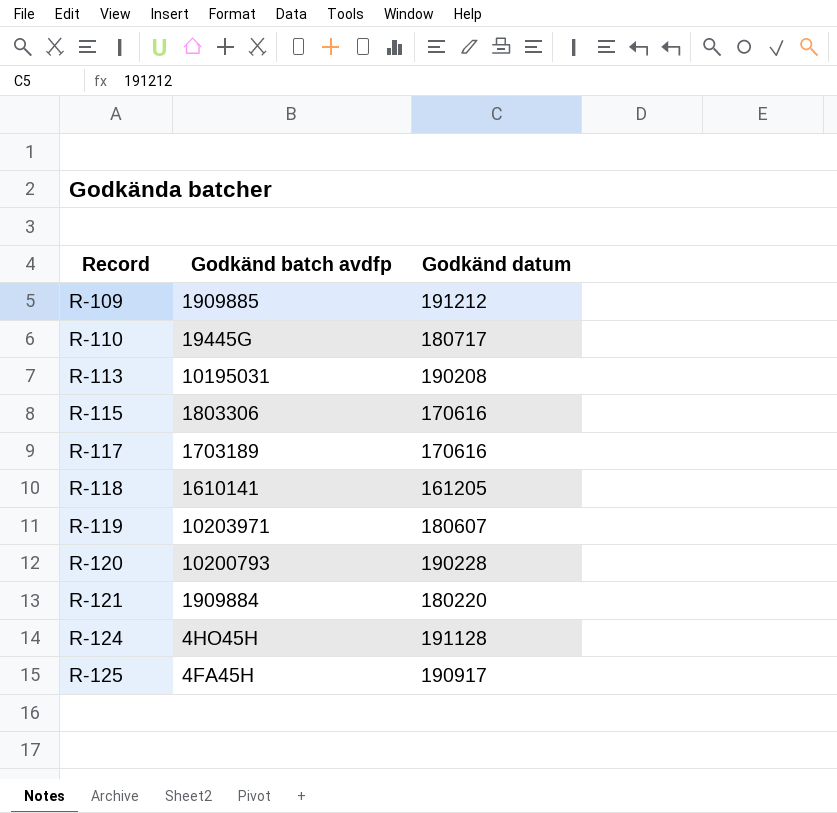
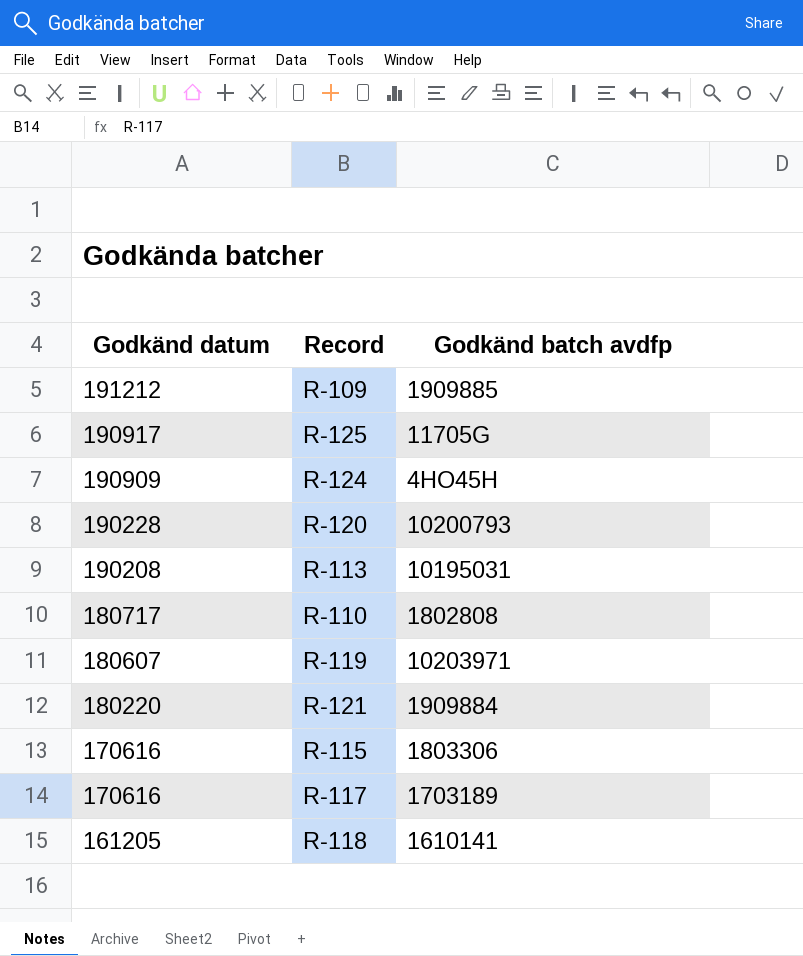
row order: Record ascending -> Godkänd datum descending
column Godkänd datum | position: 3 -> 1
R-125 | Godkänd batch avdfp: 4FA45H -> 11705G
R-124 | Godkänd datum: 191128 -> 190909
R-110 | Godkänd batch avdfp: 19445G -> 1802808

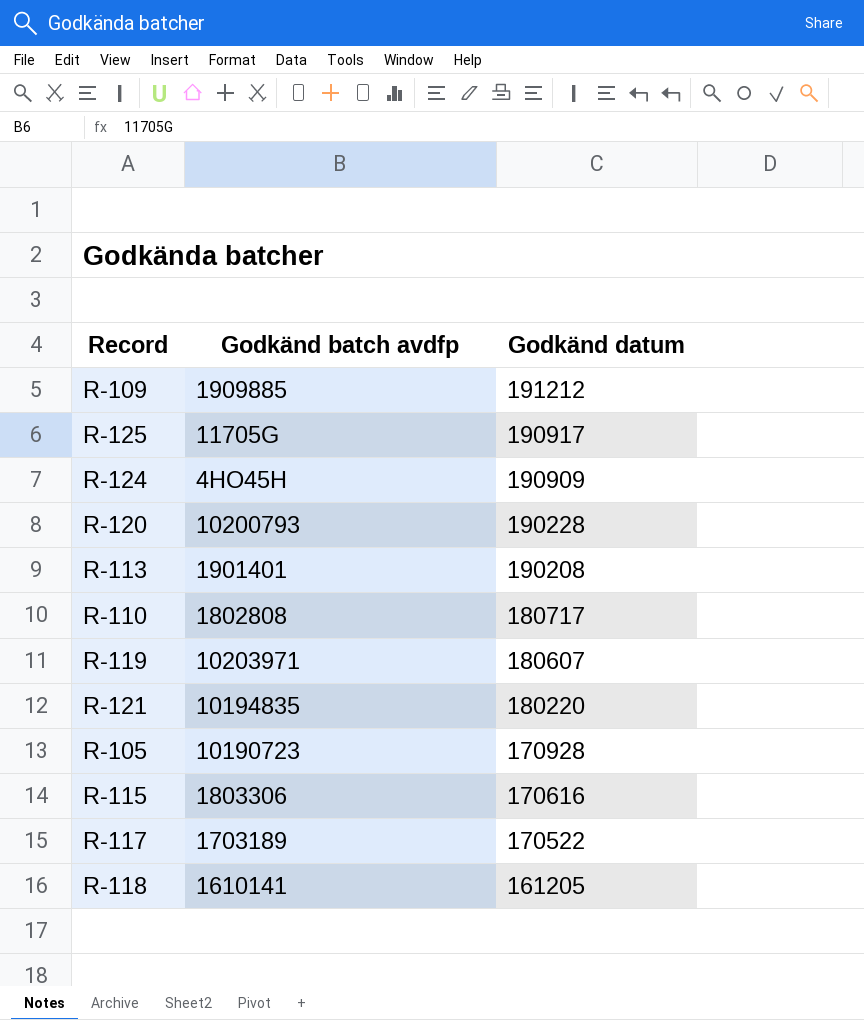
column Godkänd datum | position: 1 -> 3
R-113 | Godkänd batch avdfp: 10195031 -> 1901401
R-121 | Godkänd batch avdfp: 1909884 -> 10194835
row R-105: none -> 10190723 | 170928
R-117 | Godkänd datum: 170616 -> 170522

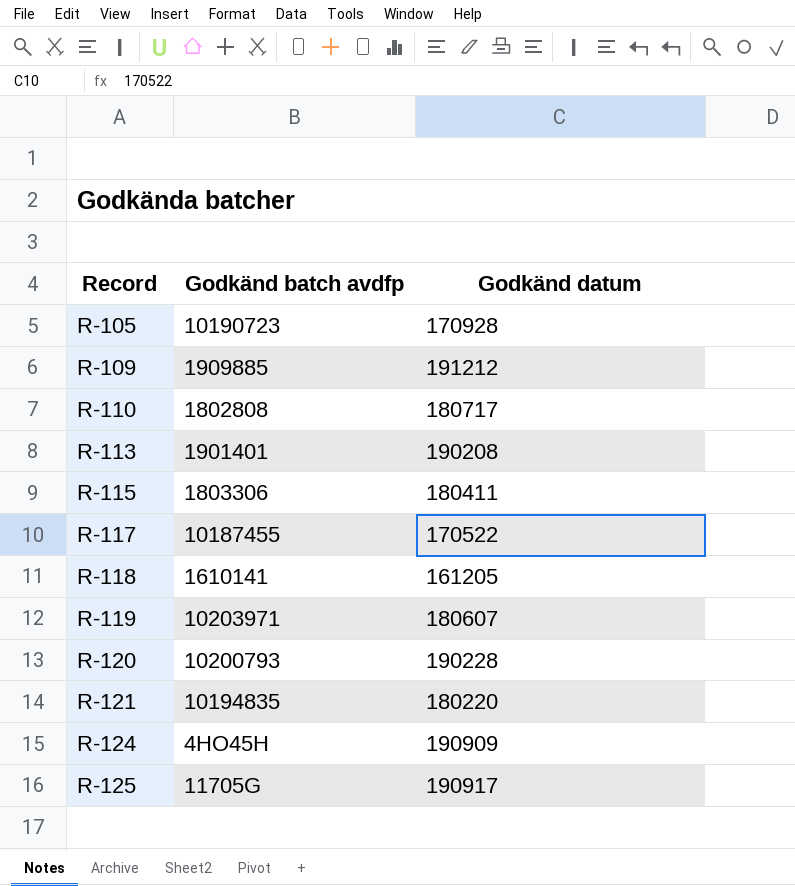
row order: Godkänd datum descending -> Record ascending
R-115 | Godkänd datum: 170616 -> 180411
R-117 | Godkänd batch avdfp: 1703189 -> 10187455

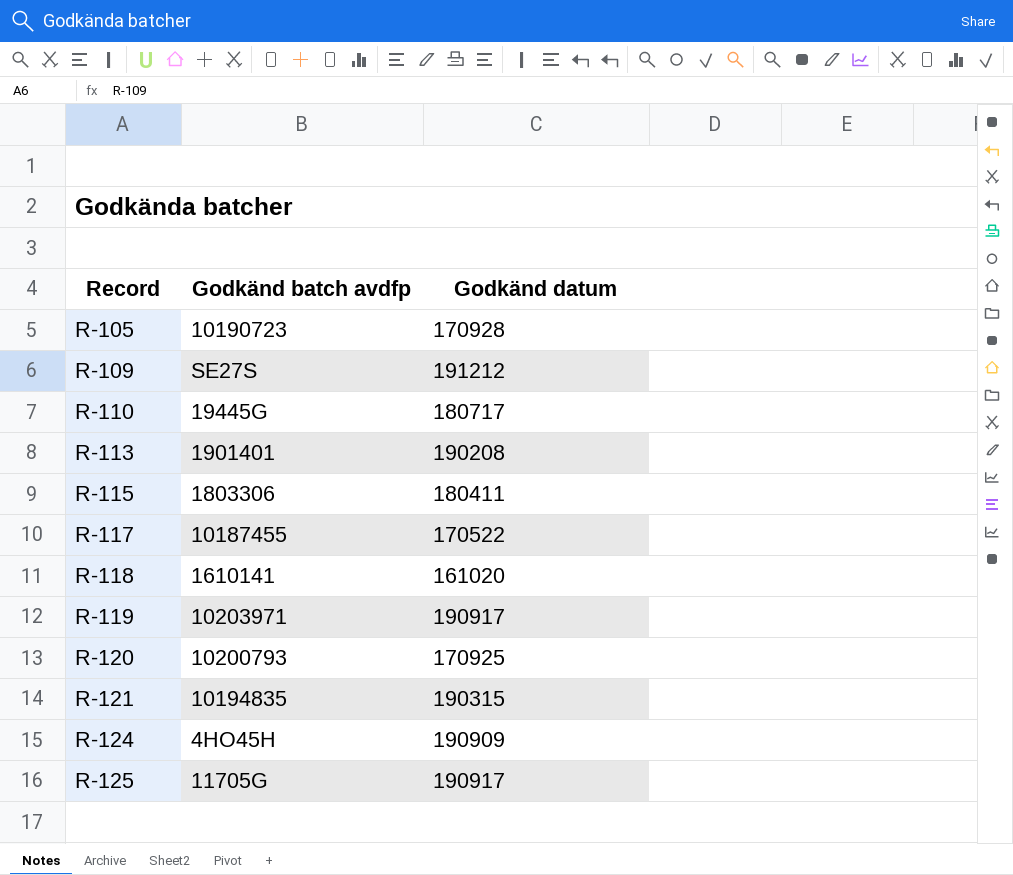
R-109 | Godkänd batch avdfp: 1909885 -> SE27S
R-110 | Godkänd batch avdfp: 1802808 -> 19445G
R-118 | Godkänd datum: 161205 -> 161020
R-119 | Godkänd datum: 180607 -> 190917
R-120 | Godkänd datum: 190228 -> 170925
R-121 | Godkänd datum: 180220 -> 190315

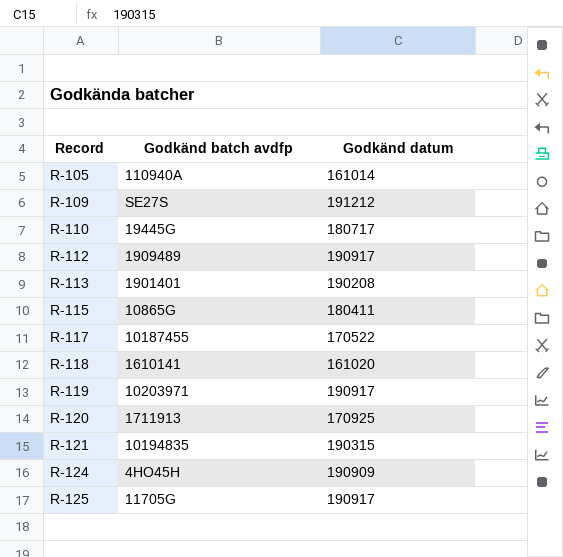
R-105 | Godkänd batch avdfp: 10190723 -> 110940A
R-105 | Godkänd datum: 170928 -> 161014
row R-112: none -> 1909489 | 190917
R-115 | Godkänd batch avdfp: 1803306 -> 10865G
R-120 | Godkänd batch avdfp: 10200793 -> 1711913

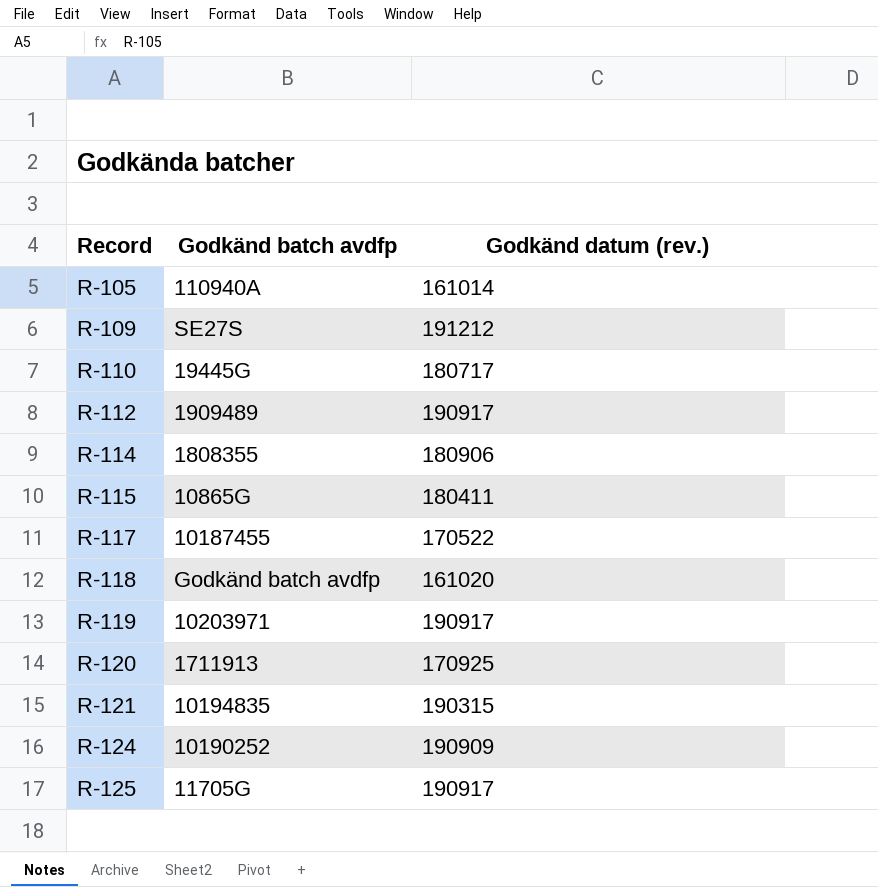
column name: Godkänd datum -> Godkänd datum (rev.)
row R-113: 1901401 | 190208 -> none
row R-114: none -> 1808355 | 180906
R-118 | Godkänd batch avdfp: 1610141 -> Godkänd batch avdfp
R-124 | Godkänd batch avdfp: 4HO45H -> 10190252

